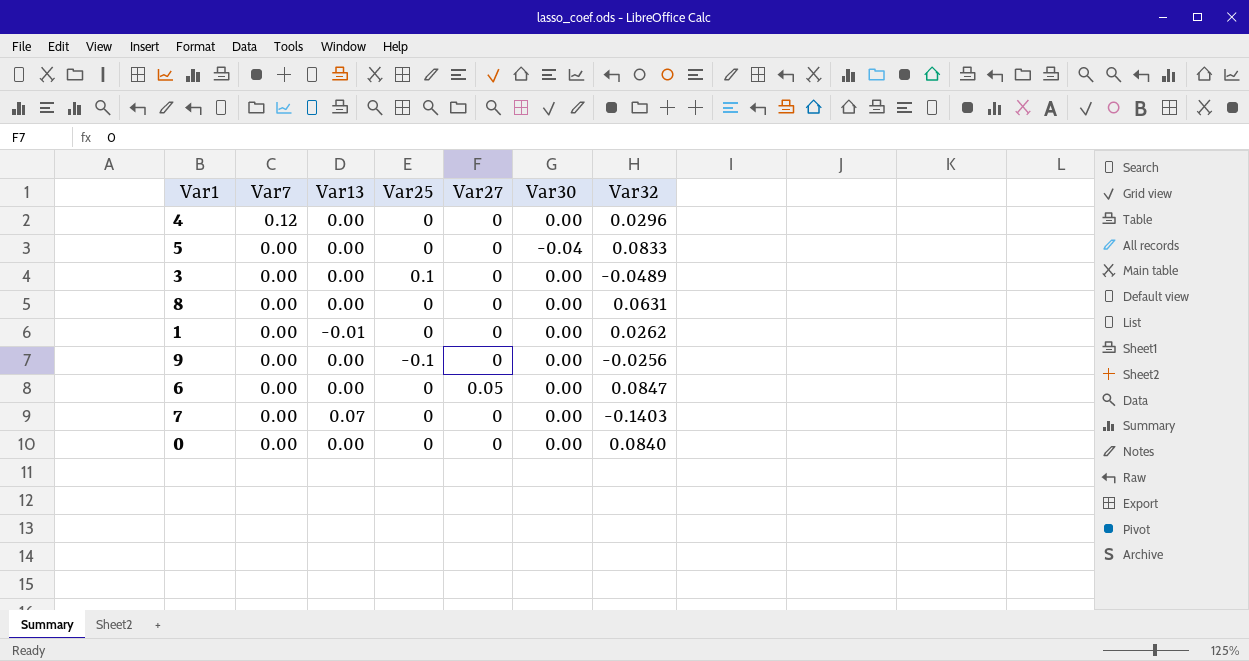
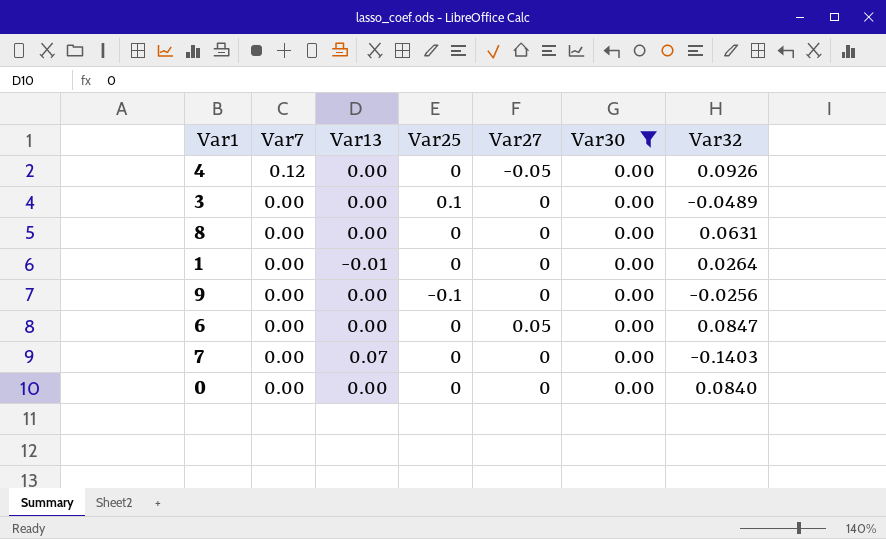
filter: none -> Var30 = 0.00
4 | Var27: 0 -> -0.05
4 | Var32: 0.0296 -> 0.0926
1 | Var32: 0.0262 -> 0.0264

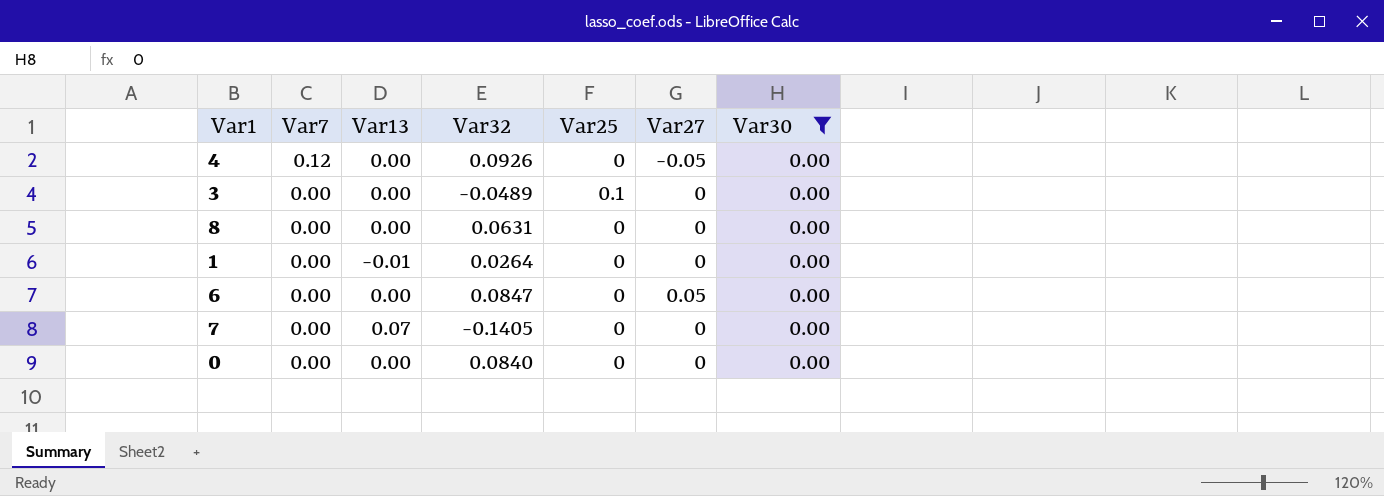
column Var32 | position: 7 -> 4
row 9: 0.00 | 0.00 | -0.1 | 0 | 0.00 | -0.0256 -> none
7 | Var32: -0.1403 -> -0.1405

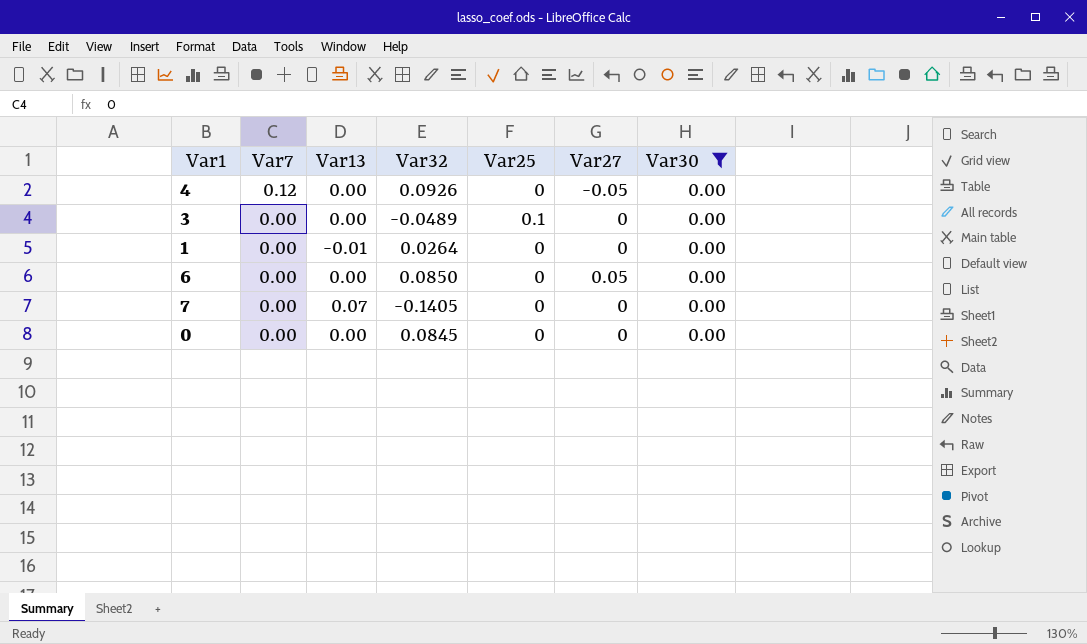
row 8: 0.00 | 0.00 | 0.0631 | 0 | 0 | 0.00 -> none
6 | Var32: 0.0847 -> 0.0850
0 | Var32: 0.0840 -> 0.0845

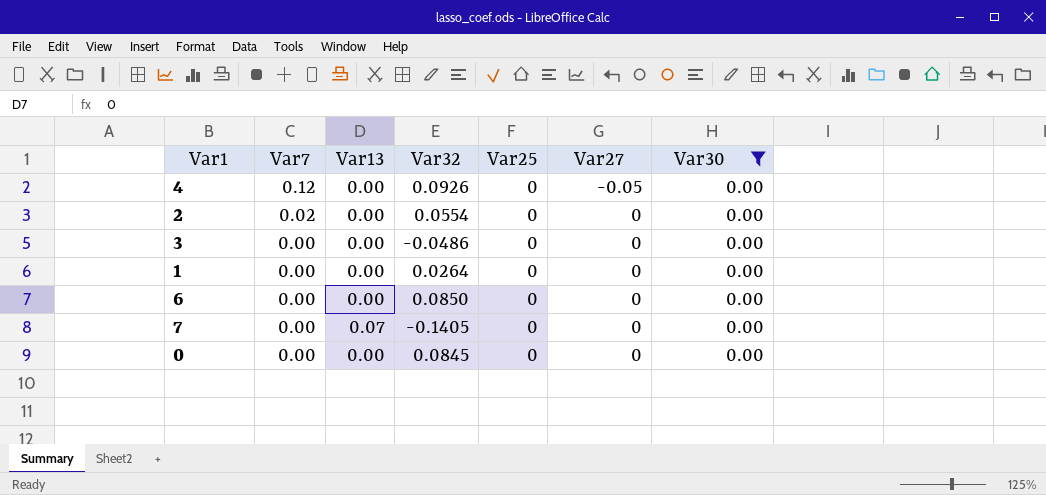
row 2: none -> 0.02 | 0.00 | 0.0554 | 0 | 0 | 0.00
3 | Var32: -0.0489 -> -0.0486
3 | Var25: 0.1 -> 0
1 | Var13: -0.01 -> 0.00
6 | Var27: 0.05 -> 0

